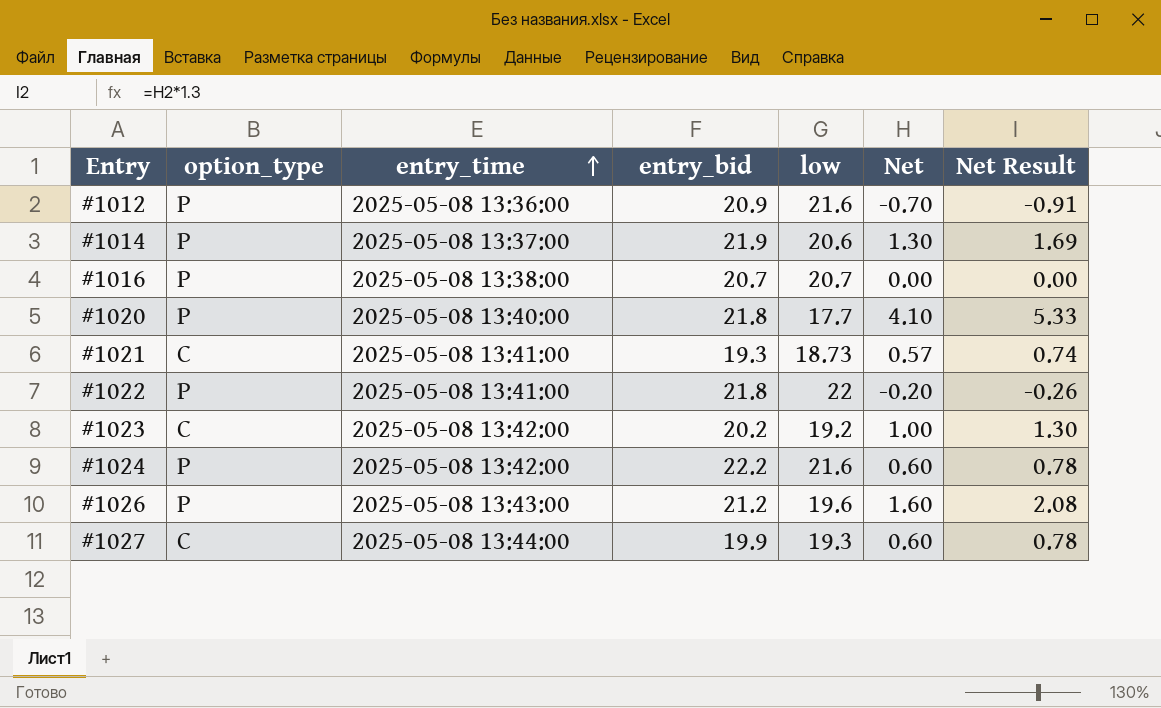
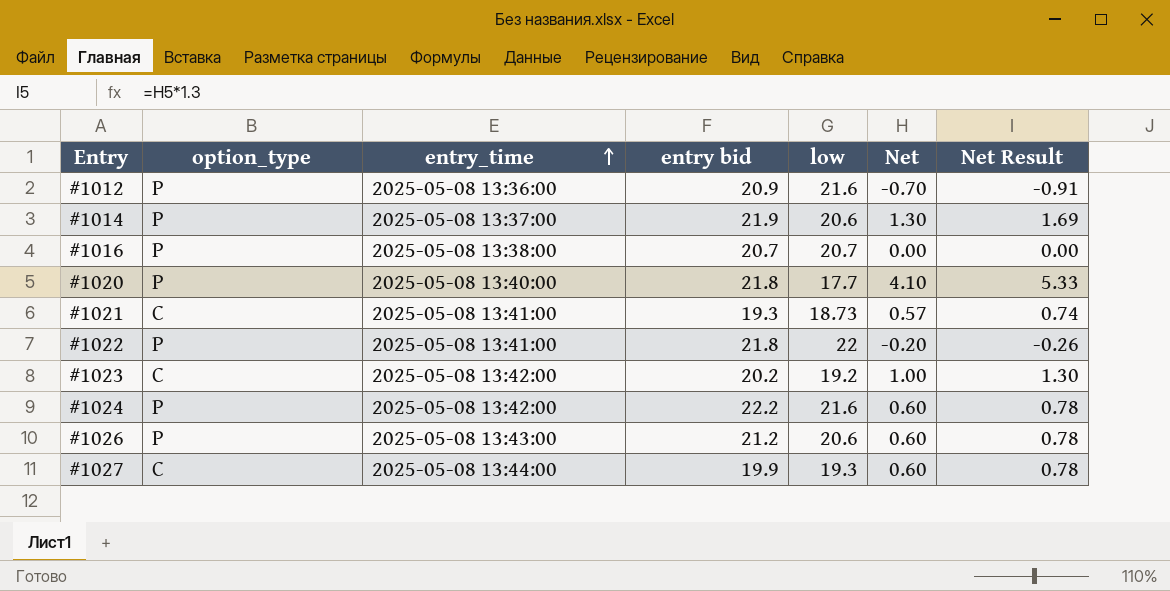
column name: entry_bid -> entry bid
#1026 | low: 19.6 -> 20.6
#1026 | Net: 1.60 -> 0.60
#1026 | Net Result: 2.08 -> 0.78

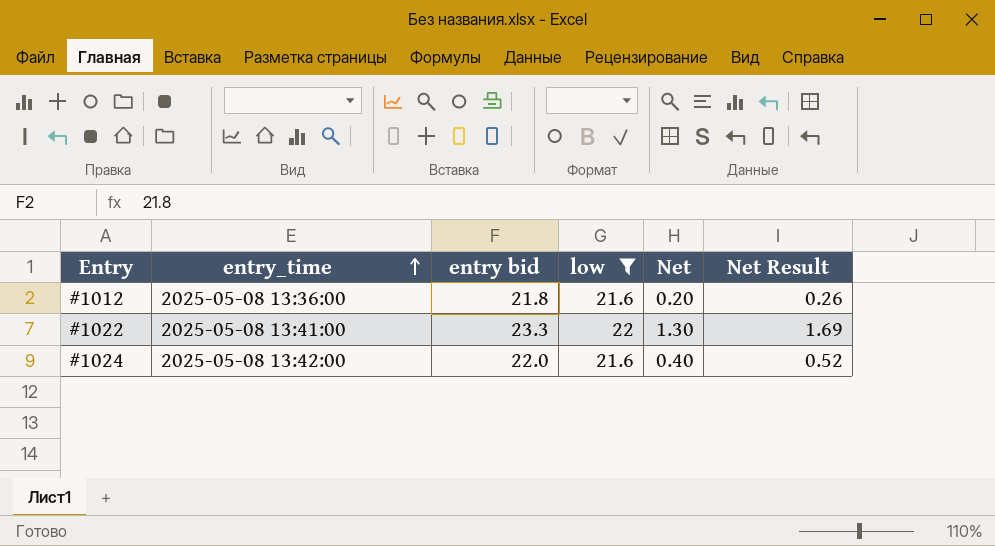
filter: none -> low >= 21.6
column option_type | position: 2 -> none
#1012 | entry bid: 20.9 -> 21.8
#1012 | Net: -0.70 -> 0.20
#1012 | Net Result: -0.91 -> 0.26
#1022 | entry bid: 21.8 -> 23.3
#1022 | Net: -0.20 -> 1.30
#1022 | Net Result: -0.26 -> 1.69
#1024 | entry bid: 22.2 -> 22.0
#1024 | Net: 0.60 -> 0.40
#1024 | Net Result: 0.78 -> 0.52

